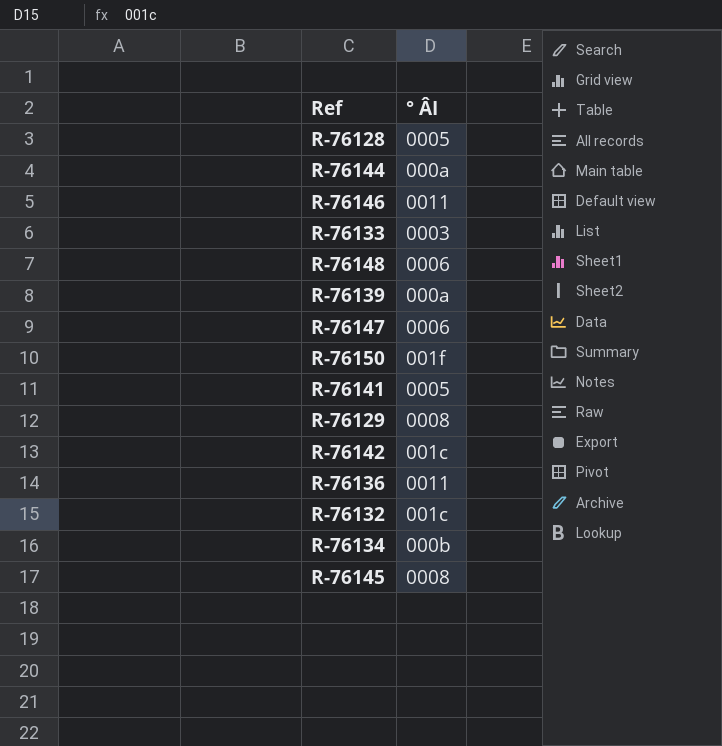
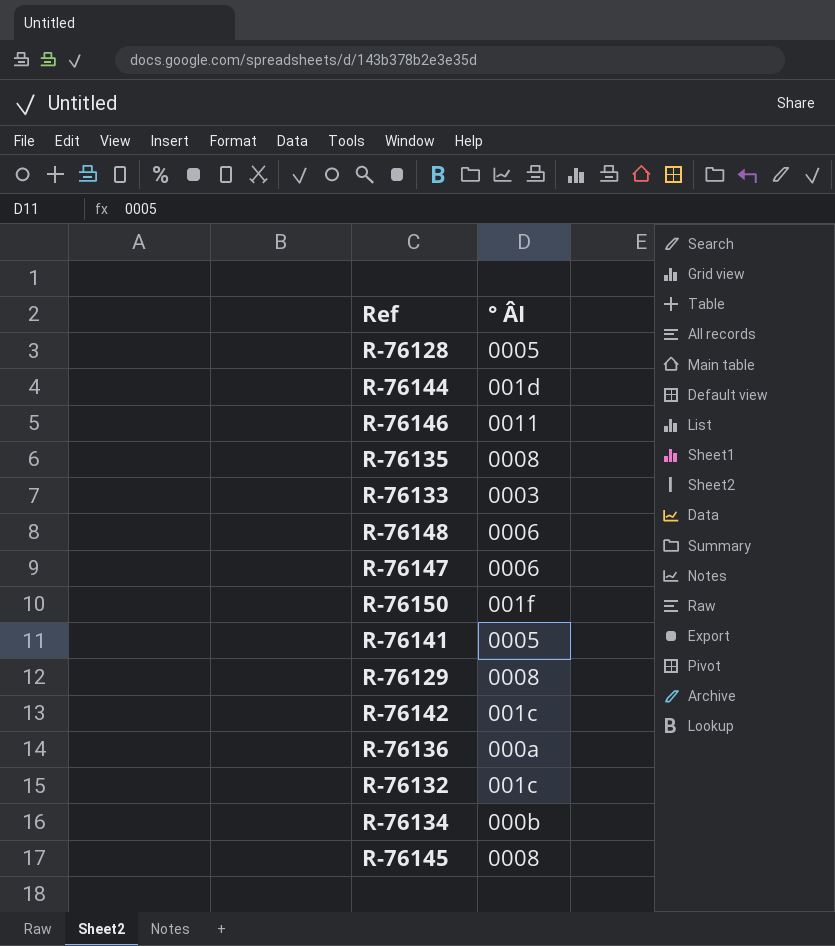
row R-76139: 000a -> none
R-76144 | ° ÂI: 000a -> 001d
row R-76135: none -> 0008
R-76136 | ° ÂI: 0011 -> 000a

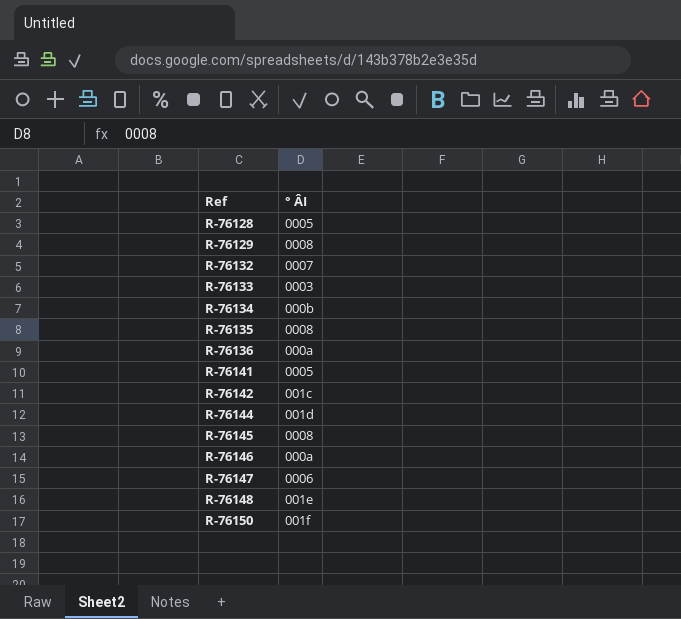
row order: none -> Ref ascending
R-76132 | ° ÂI: 001c -> 0007
R-76146 | ° ÂI: 0011 -> 000a
R-76148 | ° ÂI: 0006 -> 001e

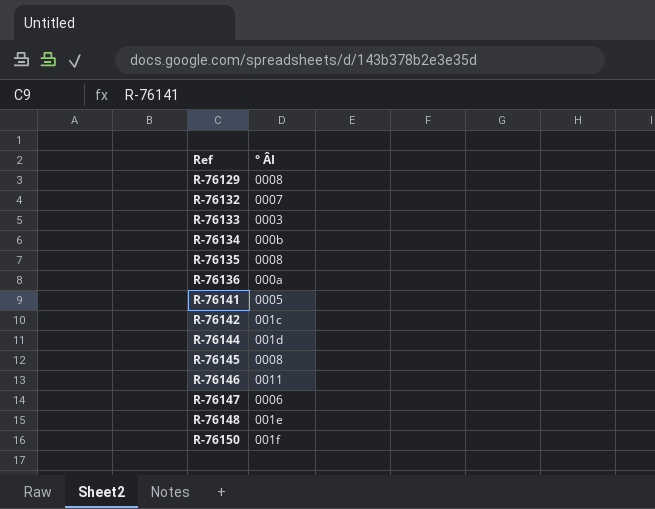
row R-76128: 0005 -> none
R-76146 | ° ÂI: 000a -> 0011

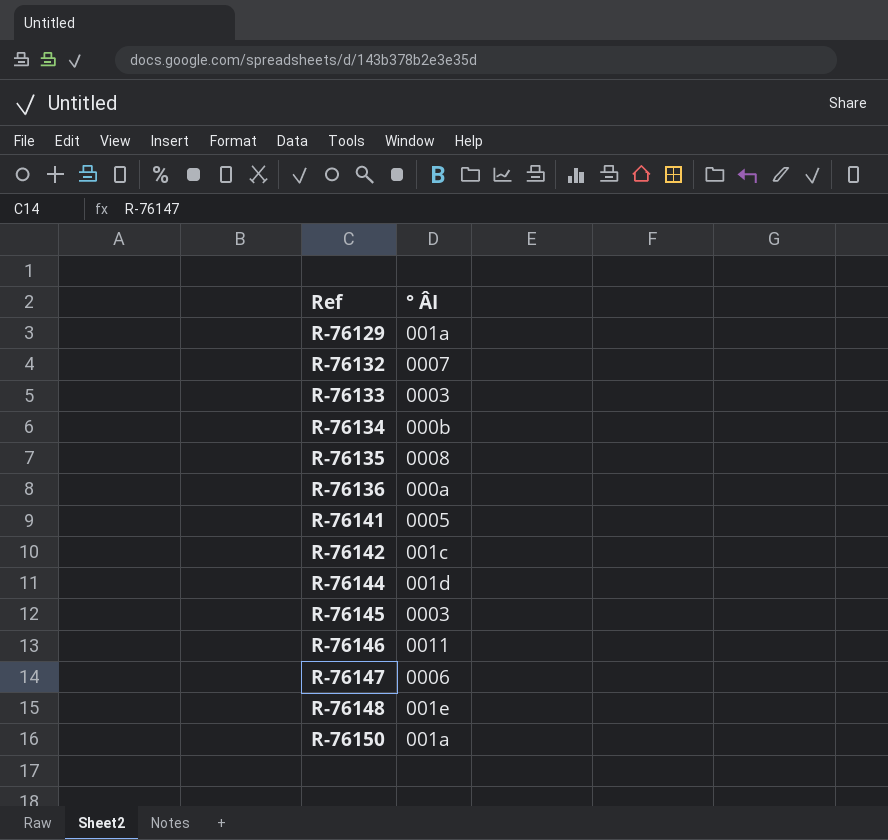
R-76129 | ° ÂI: 0008 -> 001a
R-76145 | ° ÂI: 0008 -> 0003
R-76150 | ° ÂI: 001f -> 001a

